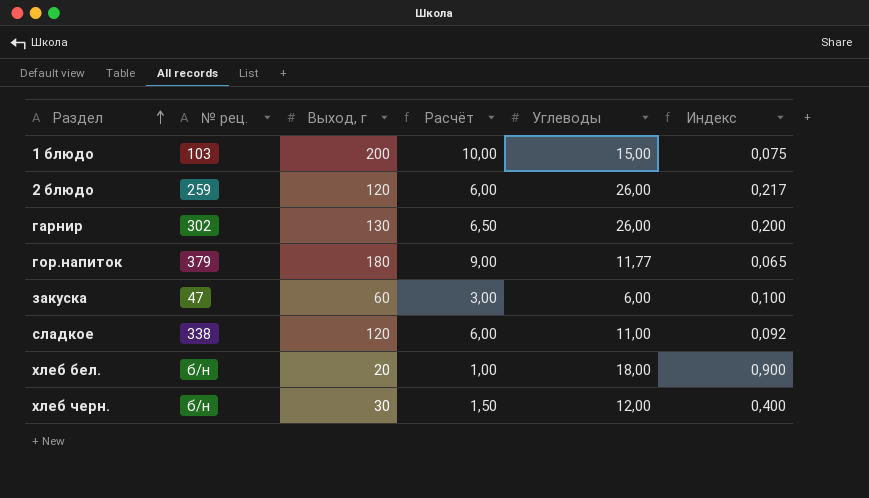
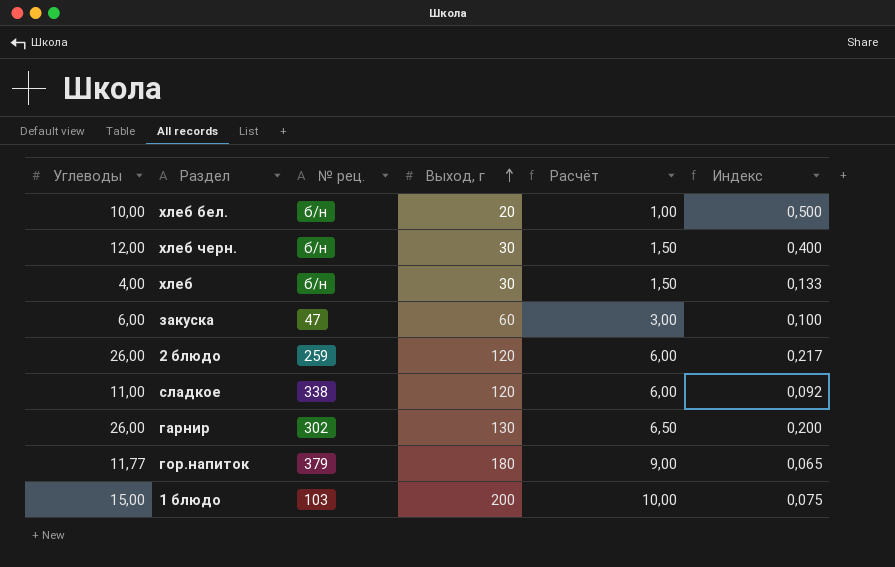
row order: Раздел ascending -> Выход, г ascending
column Углеводы | position: 5 -> 1
хлеб бел. | Углеводы: 18,00 -> 10,00
хлеб бел. | Индекс: 0,900 -> 0,500
row хлеб: none -> 4,00 | б/н | 30 | 1,50 | 0,133

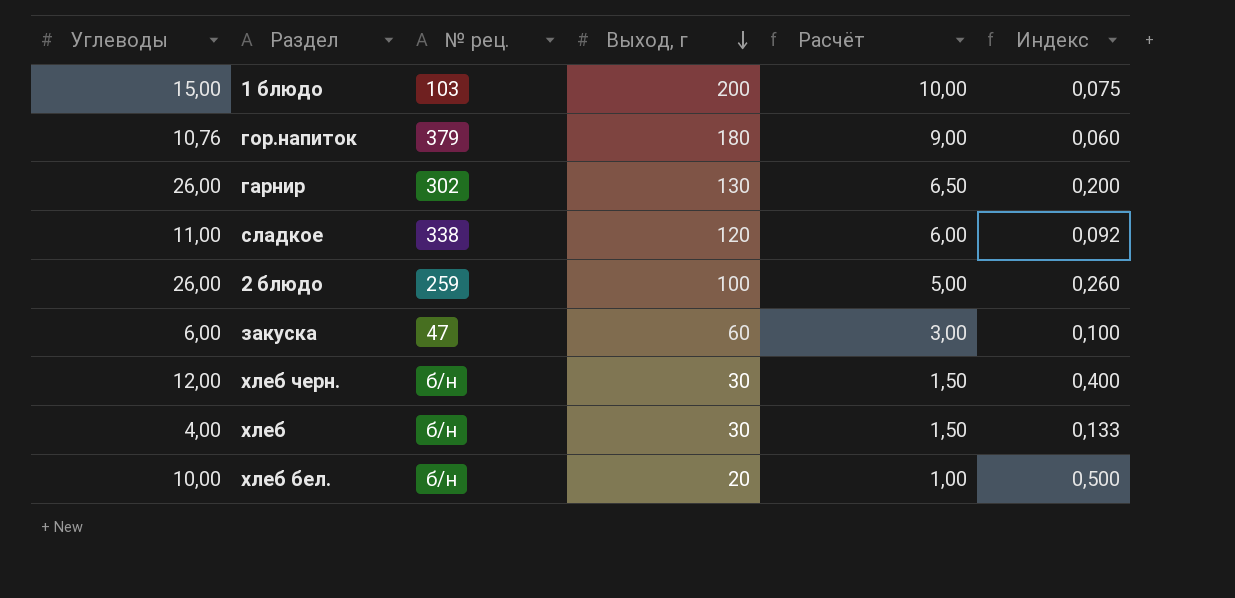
row order: Выход, г ascending -> Выход, г descending
гор.напиток | Углеводы: 11,77 -> 10,76
гор.напиток | Индекс: 0,065 -> 0,060
2 блюдо | Выход, г: 120 -> 100
2 блюдо | Расчёт: 6,00 -> 5,00
2 блюдо | Индекс: 0,217 -> 0,260

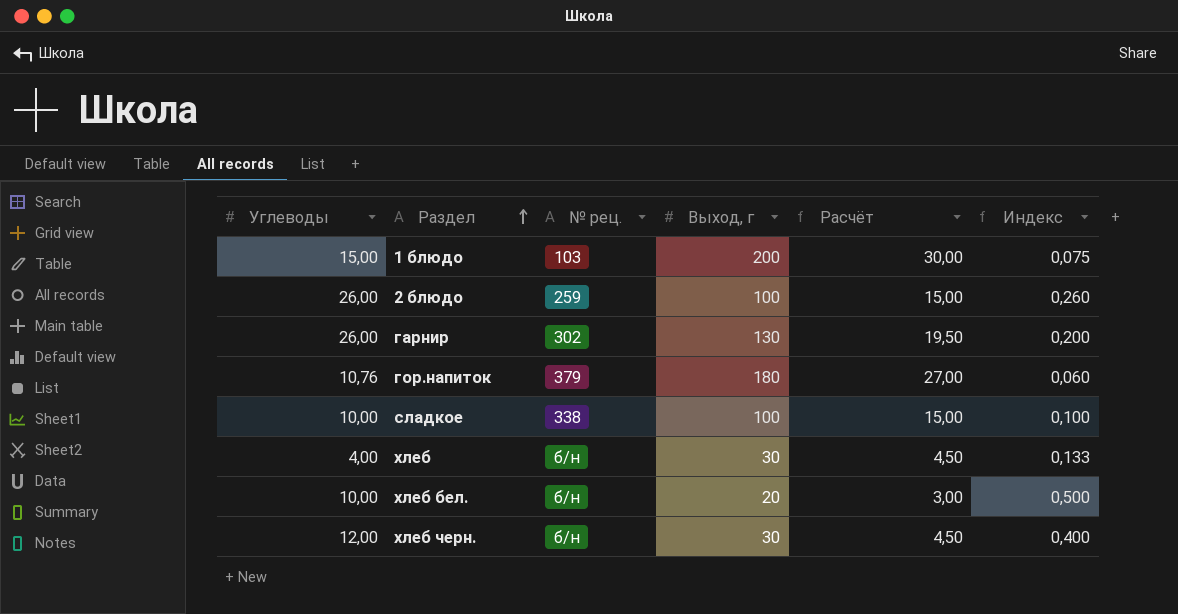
row order: Выход, г descending -> Раздел ascending
column Расчёт | formula: [Выход, г] * 0,05 -> [Выход, г] * 0,15
row закуска: 6,00 | 47 | 60 | 3,00 | 0,100 -> none
сладкое | Углеводы: 11,00 -> 10,00
сладкое | Выход, г: 120 -> 100
сладкое | Индекс: 0,092 -> 0,100

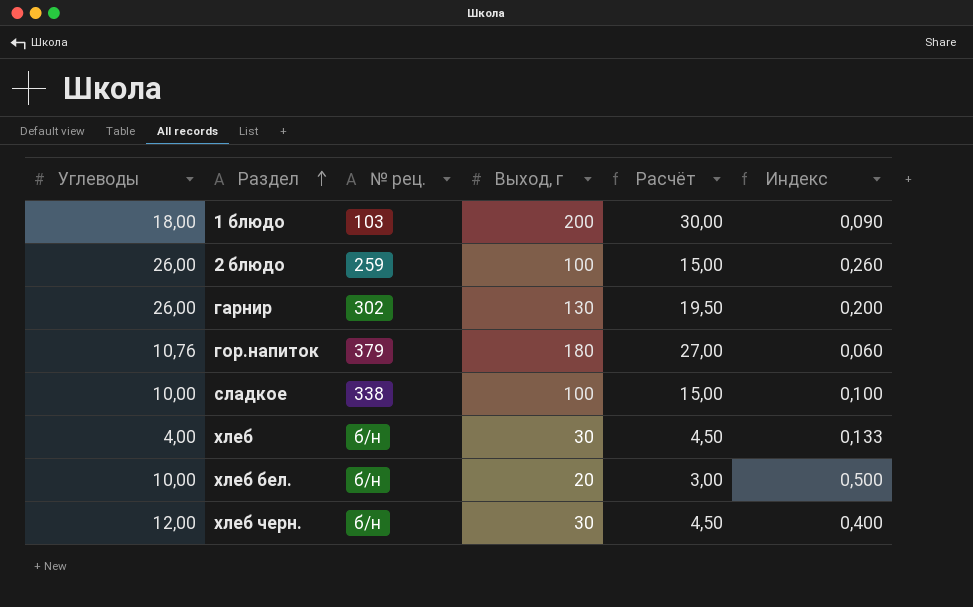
1 блюдо | Углеводы: 15,00 -> 18,00
1 блюдо | Индекс: 0,075 -> 0,090

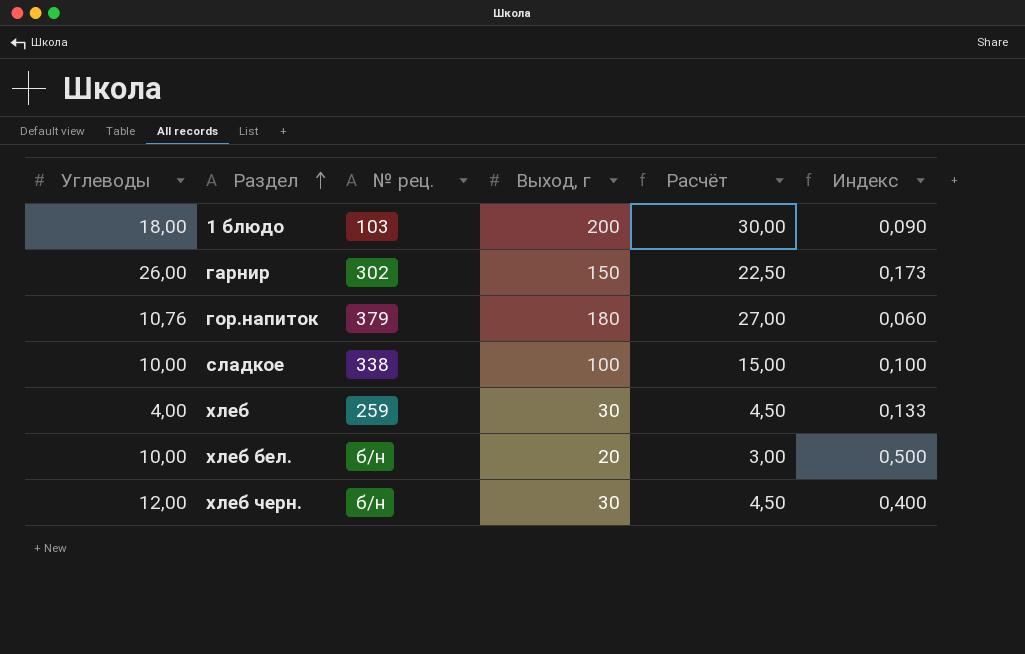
row 2 блюдо: 26,00 | 259 | 100 | 15,00 | 0,260 -> none
гарнир | Выход, г: 130 -> 150
гарнир | Расчёт: 19,50 -> 22,50
гарнир | Индекс: 0,200 -> 0,173
хлеб | № рец.: б/н -> 259

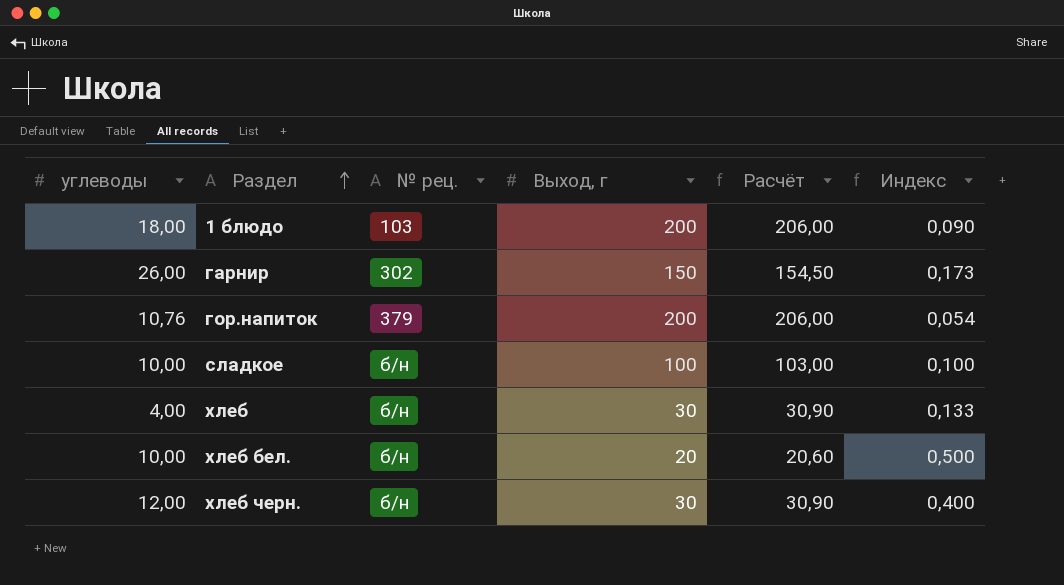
column name: Углеводы -> углеводы
column Расчёт | formula: [Выход, г] * 0,15 -> [Выход, г] * 1,03
гор.напиток | Выход, г: 180 -> 200
гор.напиток | Индекс: 0,060 -> 0,054
сладкое | № рец.: 338 -> б/н
хлеб | № рец.: 259 -> б/н

